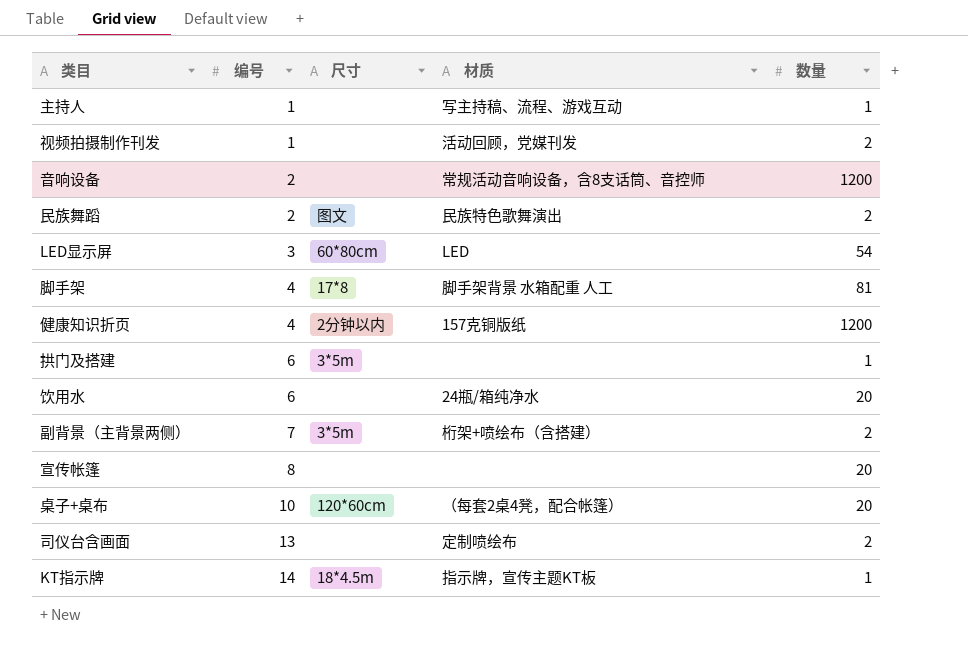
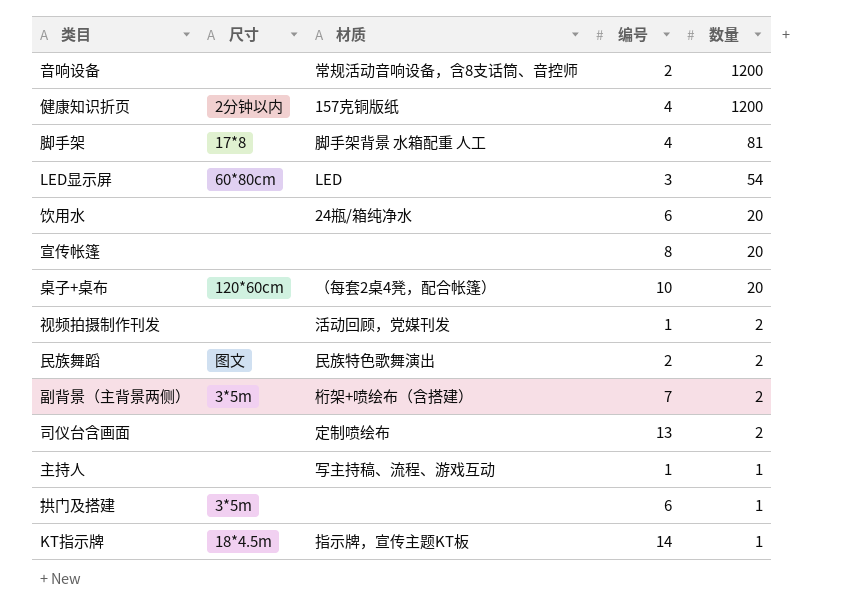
row order: 编号 ascending -> 数量 descending
column 编号 | position: 2 -> 4

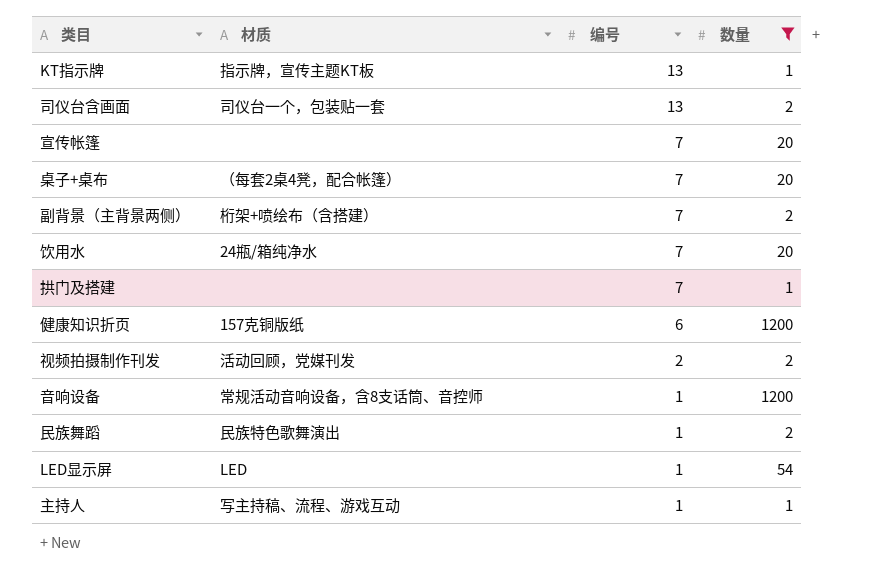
filter: none -> 数量 != 81
row order: 数量 descending -> 编号 descending
column 尺寸 | position: 2 -> none
KT指示牌 | 编号: 14 -> 13
司仪台含画面 | 材质: 定制喷绘布 -> 司仪台一个，包装贴一套
宣传帐篷 | 编号: 8 -> 7
桌子+桌布 | 编号: 10 -> 7
饮用水 | 编号: 6 -> 7
拱门及搭建 | 编号: 6 -> 7
健康知识折页 | 编号: 4 -> 6
视频拍摄制作刊发 | 编号: 1 -> 2
音响设备 | 编号: 2 -> 1
民族舞蹈 | 编号: 2 -> 1
LED显示屏 | 编号: 3 -> 1

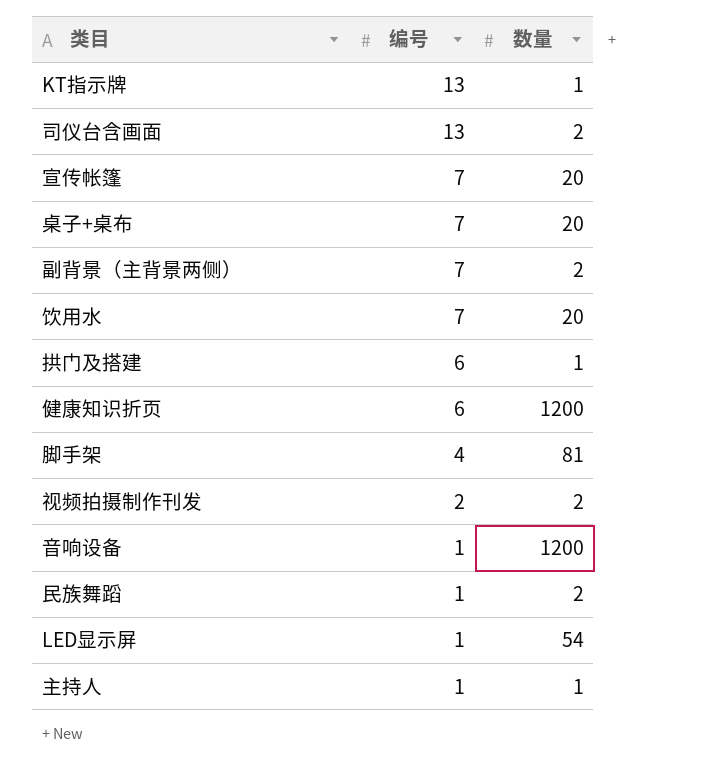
filter: 数量 != 81 -> none
column 材质 | position: 2 -> none
拱门及搭建 | 编号: 7 -> 6

